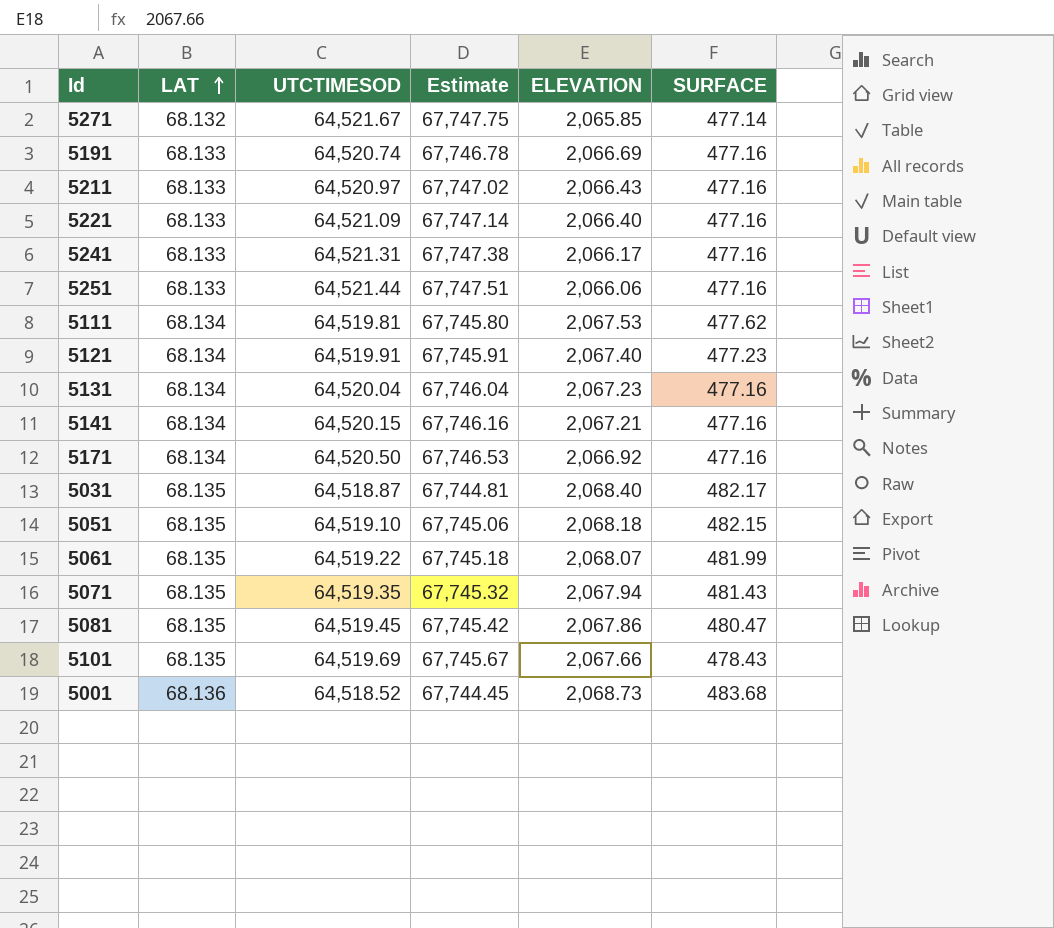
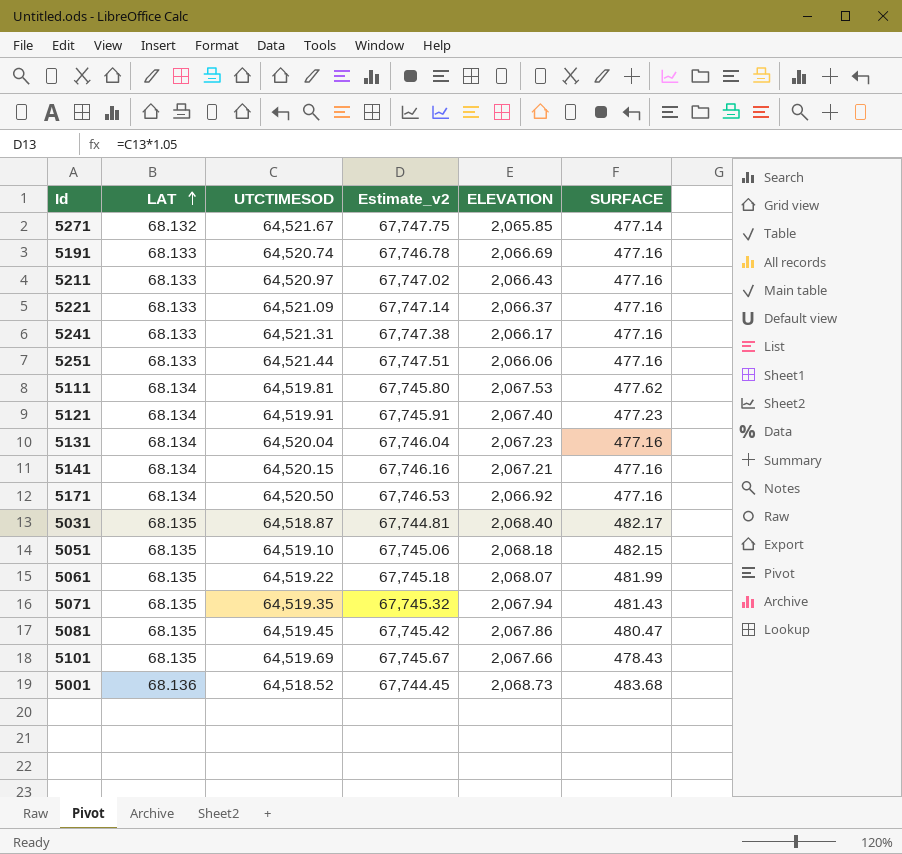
column name: Estimate -> Estimate_v2
5221 | ELEVATION: 2,066.40 -> 2,066.37

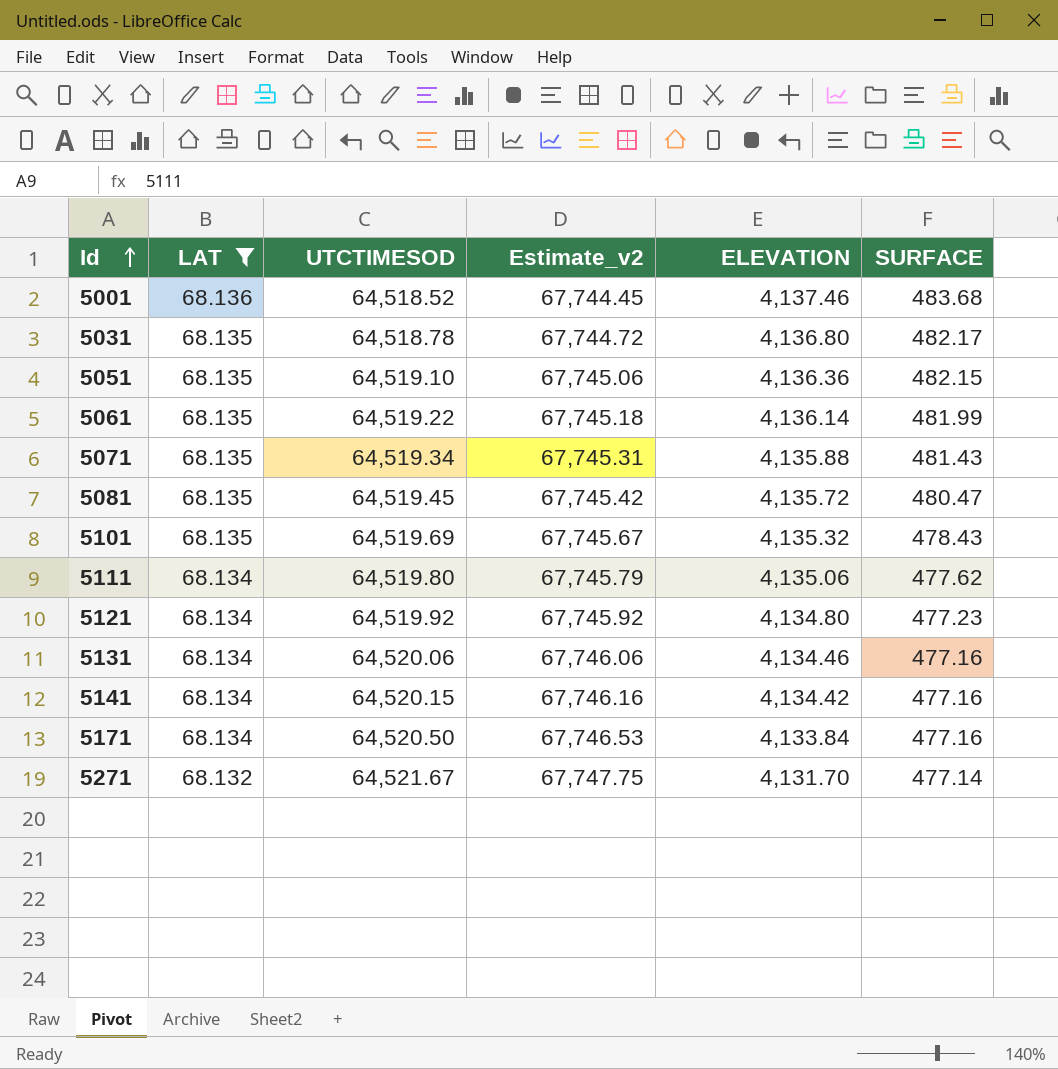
filter: none -> LAT != 68.133
row order: LAT ascending -> Id ascending
5001 | ELEVATION: 2,068.73 -> 4,137.46
5031 | UTCTIMESOD: 64,518.87 -> 64,518.78
5031 | Estimate_v2: 67,744.81 -> 67,744.72
5031 | ELEVATION: 2,068.40 -> 4,136.80
5051 | ELEVATION: 2,068.18 -> 4,136.36
5061 | ELEVATION: 2,068.07 -> 4,136.14
5071 | UTCTIMESOD: 64,519.35 -> 64,519.34
5071 | Estimate_v2: 67,745.32 -> 67,745.31
5071 | ELEVATION: 2,067.94 -> 4,135.88
5081 | ELEVATION: 2,067.86 -> 4,135.72
5101 | ELEVATION: 2,067.66 -> 4,135.32
5111 | UTCTIMESOD: 64,519.81 -> 64,519.80
5111 | Estimate_v2: 67,745.80 -> 67,745.79
5111 | ELEVATION: 2,067.53 -> 4,135.06
5121 | UTCTIMESOD: 64,519.91 -> 64,519.92
5121 | Estimate_v2: 67,745.91 -> 67,745.92
5121 | ELEVATION: 2,067.40 -> 4,134.80
5131 | UTCTIMESOD: 64,520.04 -> 64,520.06
5131 | Estimate_v2: 67,746.04 -> 67,746.06
5131 | ELEVATION: 2,067.23 -> 4,134.46
5141 | ELEVATION: 2,067.21 -> 4,134.42
5171 | ELEVATION: 2,066.92 -> 4,133.84
5271 | ELEVATION: 2,065.85 -> 4,131.70

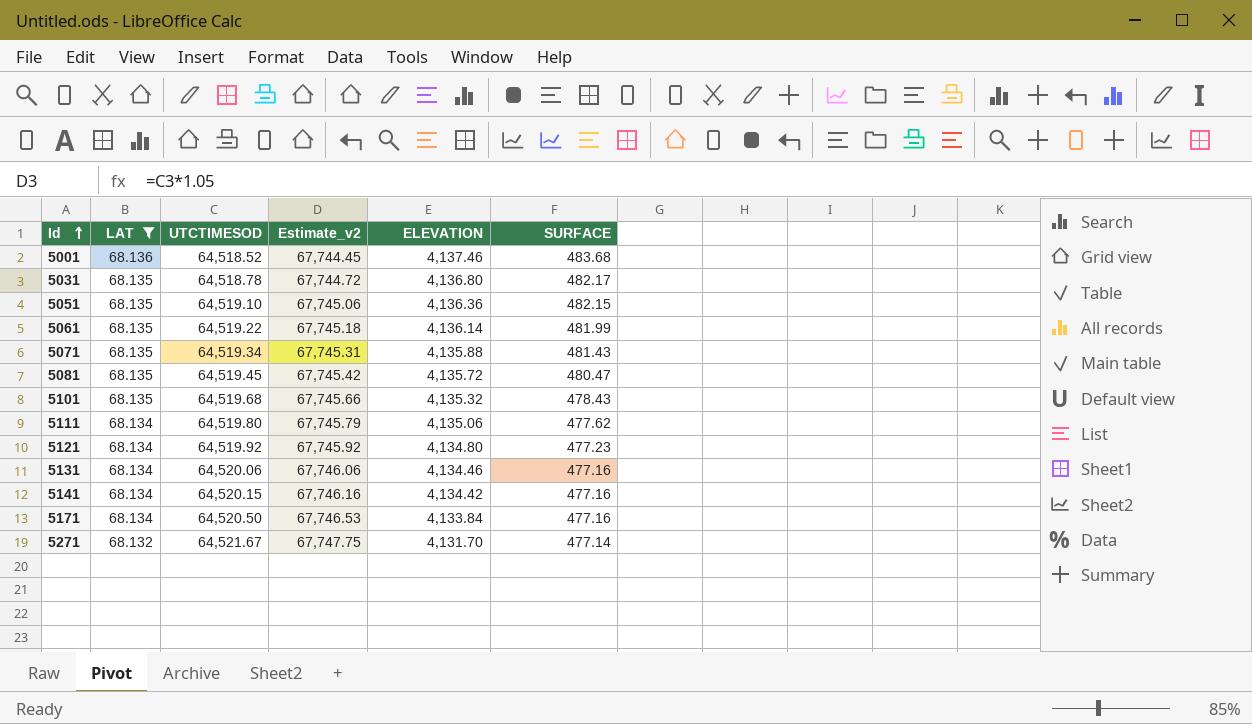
5101 | UTCTIMESOD: 64,519.69 -> 64,519.68
5101 | Estimate_v2: 67,745.67 -> 67,745.66

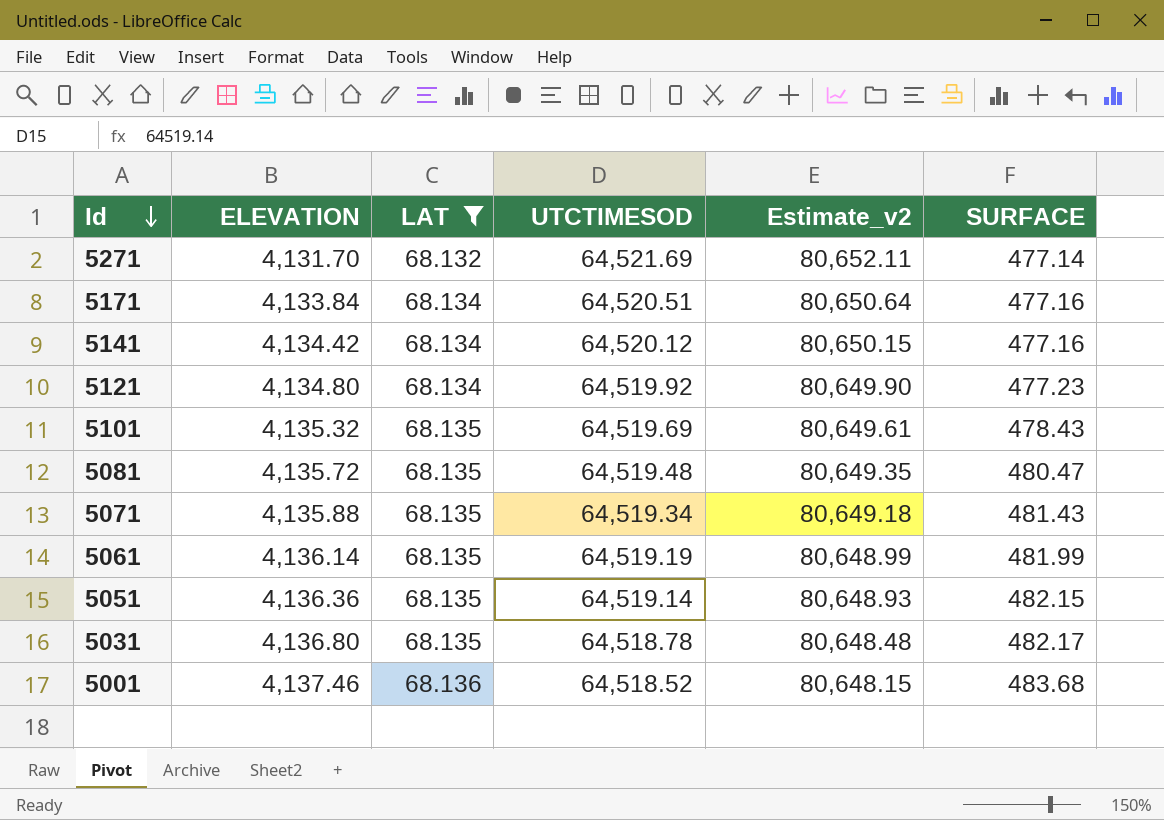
row order: Id ascending -> Id descending
column ELEVATION | position: 5 -> 2
column Estimate_v2 | formula: [UTCTIMESOD] * 1.05 -> [UTCTIMESOD] * 1.25
row 5111: 68.134 | 64,519.80 | 67,745.79 | 4,135.06 | 477.62 -> none
row 5131: 68.134 | 64,520.06 | 67,746.06 | 4,134.46 | 477.16 -> none
5271 | UTCTIMESOD: 64,521.67 -> 64,521.69
5171 | UTCTIMESOD: 64,520.50 -> 64,520.51
5141 | UTCTIMESOD: 64,520.15 -> 64,520.12
5101 | UTCTIMESOD: 64,519.68 -> 64,519.69
5081 | UTCTIMESOD: 64,519.45 -> 64,519.48
5061 | UTCTIMESOD: 64,519.22 -> 64,519.19
5051 | UTCTIMESOD: 64,519.10 -> 64,519.14

